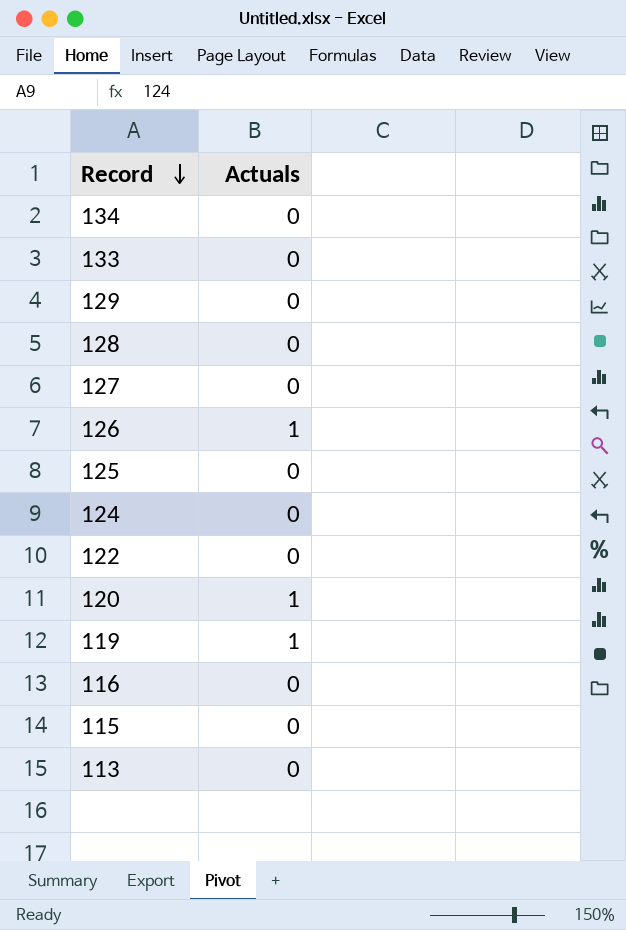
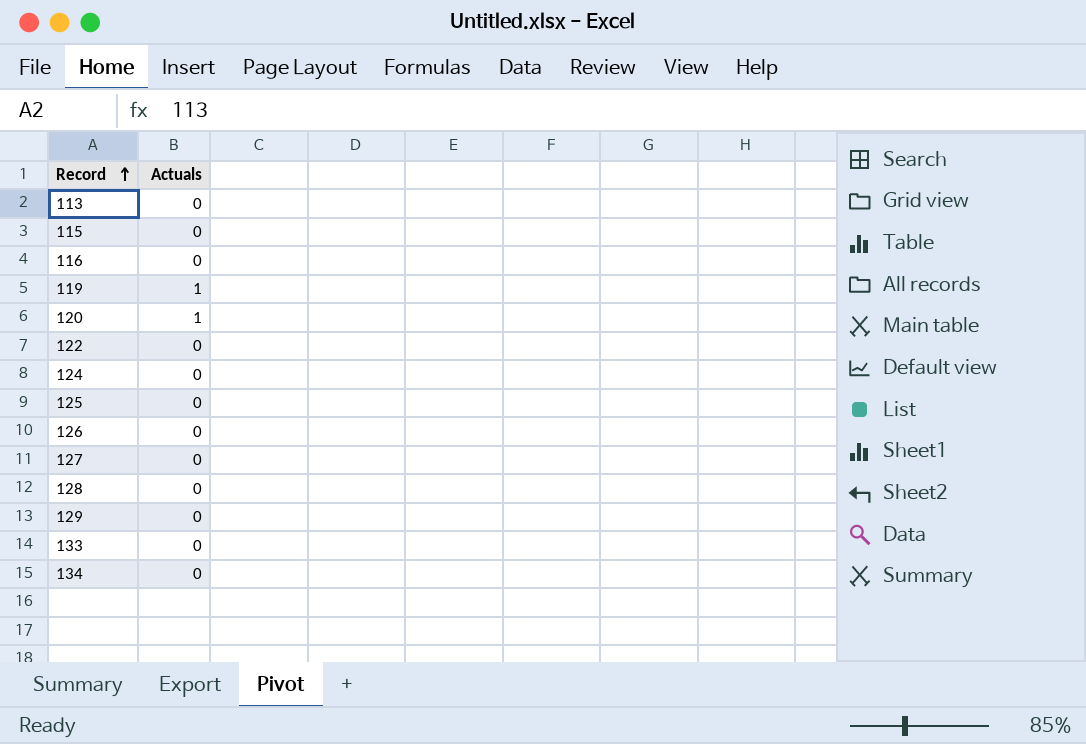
row order: Record descending -> Record ascending
126 | Actuals: 1 -> 0

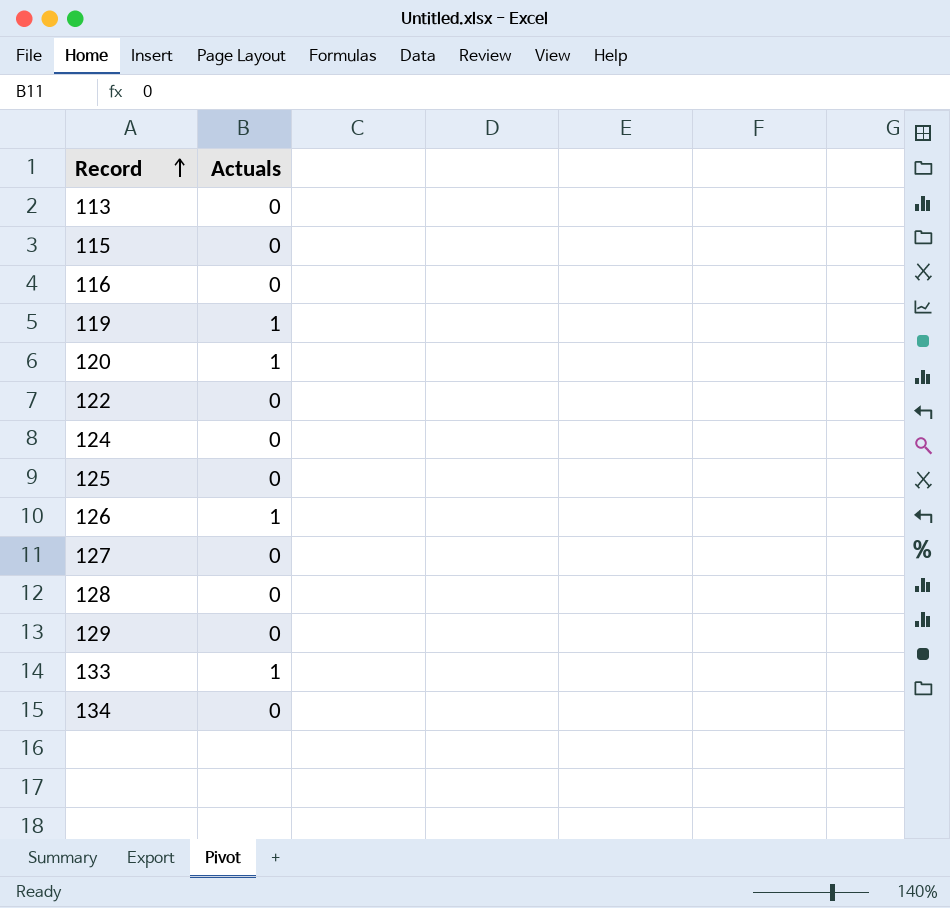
126 | Actuals: 0 -> 1
133 | Actuals: 0 -> 1

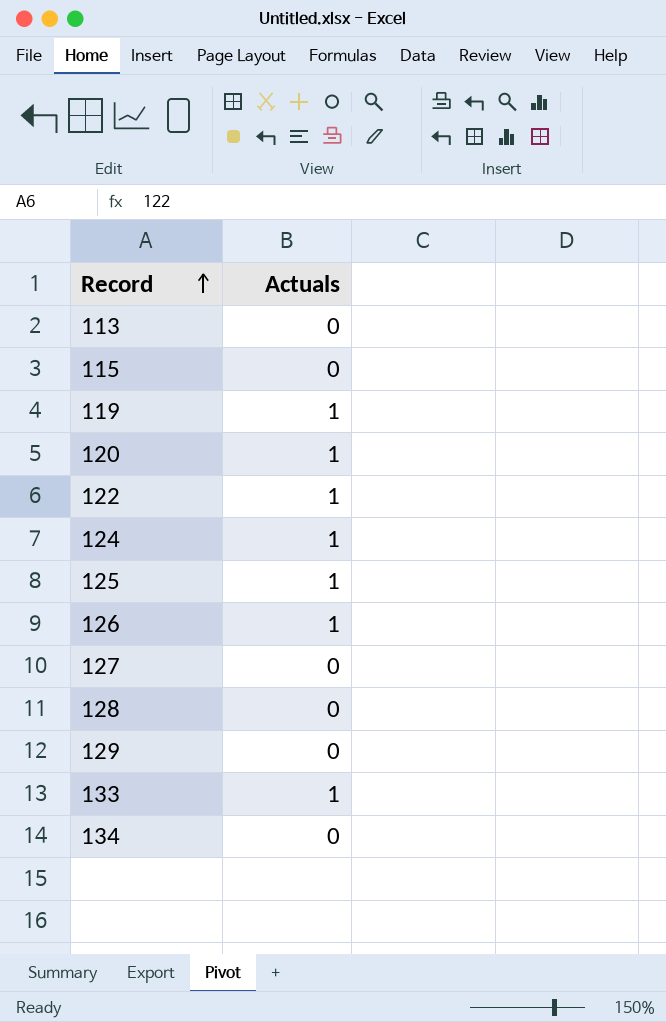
row 116: 0 -> none
122 | Actuals: 0 -> 1
124 | Actuals: 0 -> 1
125 | Actuals: 0 -> 1

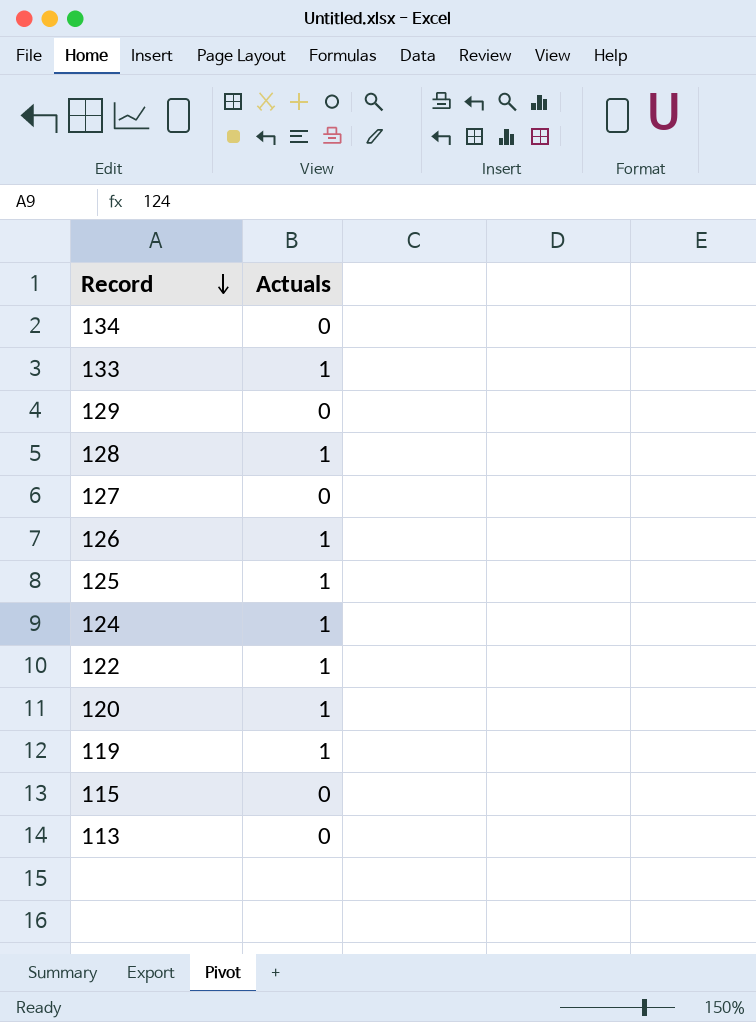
row order: Record ascending -> Record descending
128 | Actuals: 0 -> 1

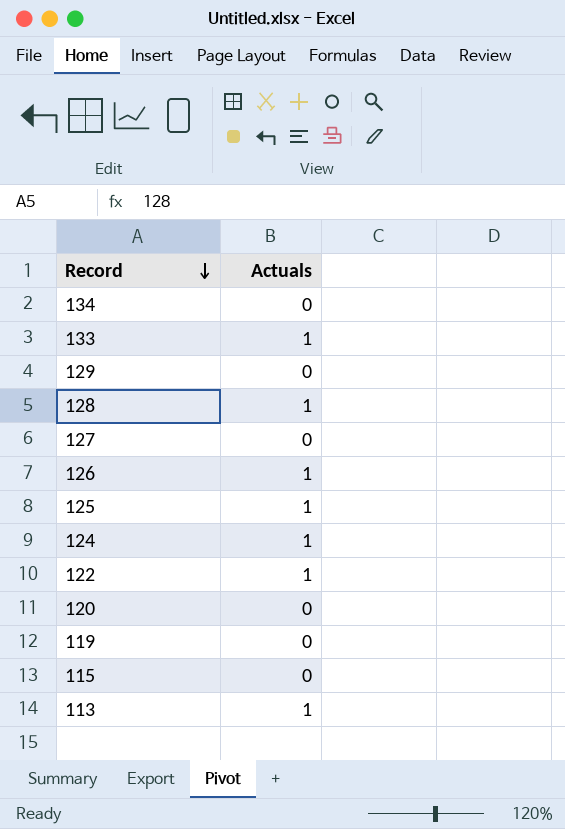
120 | Actuals: 1 -> 0
119 | Actuals: 1 -> 0
113 | Actuals: 0 -> 1

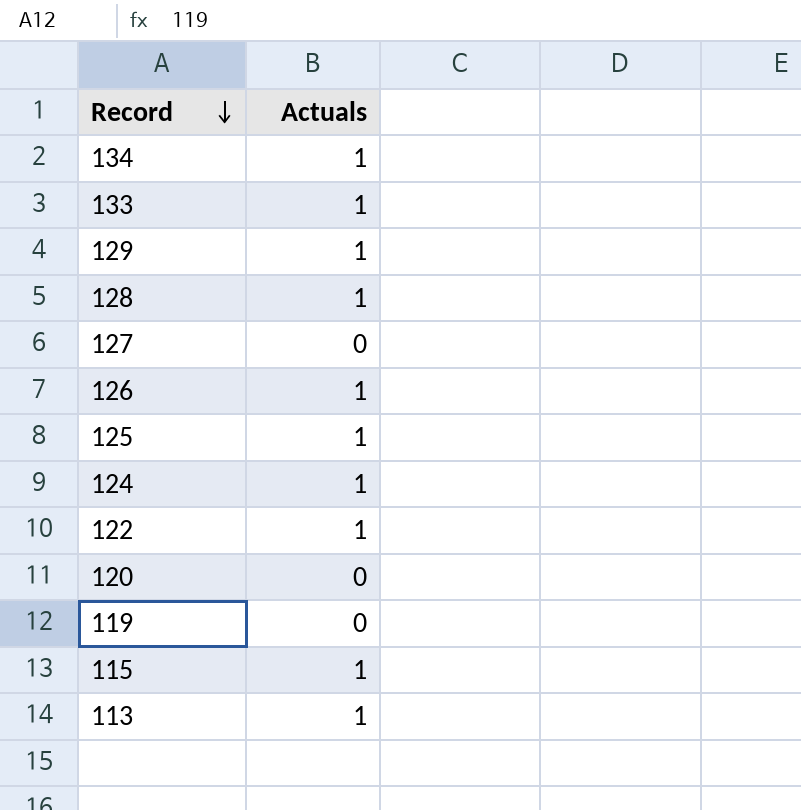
134 | Actuals: 0 -> 1
129 | Actuals: 0 -> 1
115 | Actuals: 0 -> 1

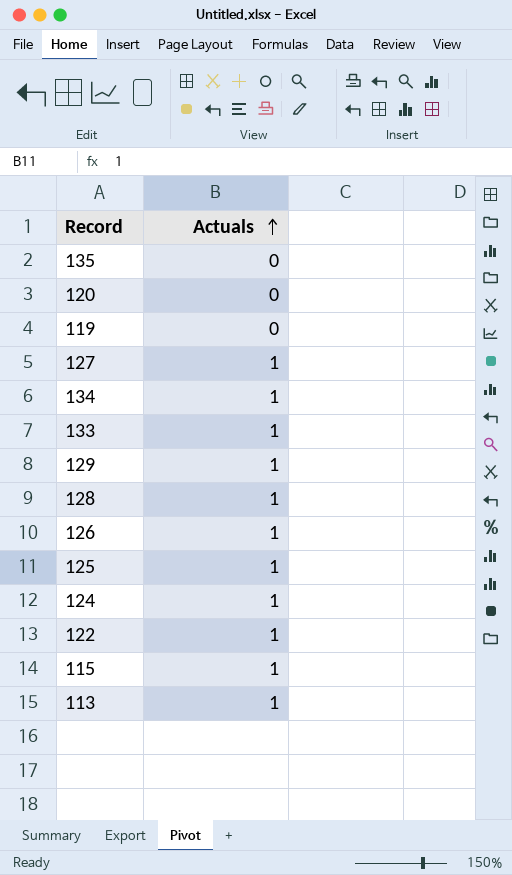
row order: Record descending -> Actuals ascending
row 135: none -> 0
127 | Actuals: 0 -> 1

